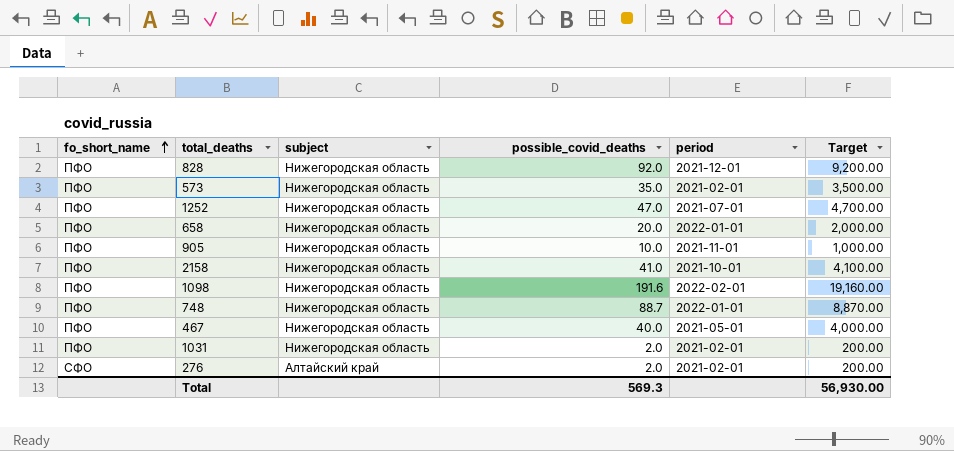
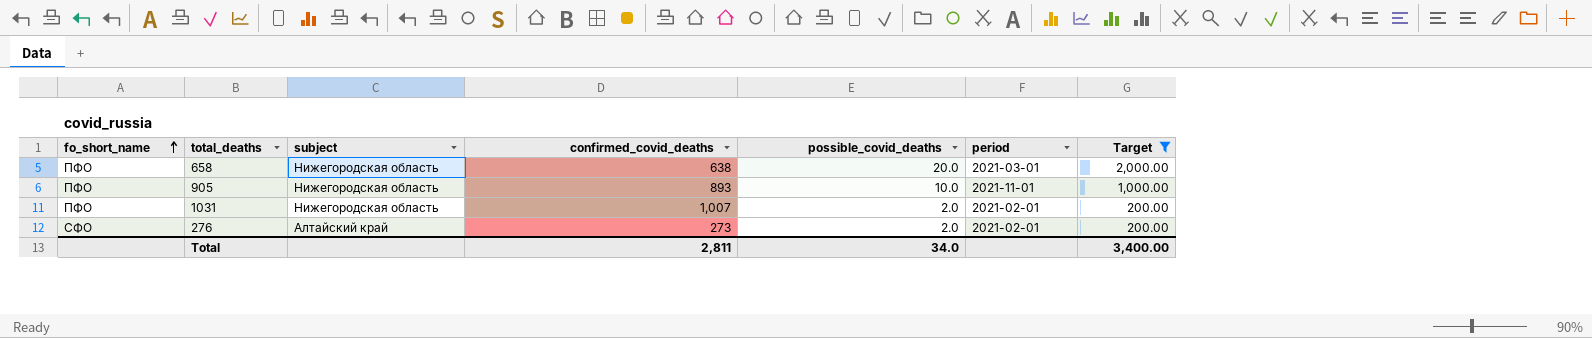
filter: none -> Target <= 2,000.00
column confirmed_covid_deaths | position: none -> 4
658 | period: 2022-01-01 -> 2021-03-01
Total | possible_covid_deaths: 569.3 -> 34.0
Total | Target: 56,930.00 -> 3,400.00

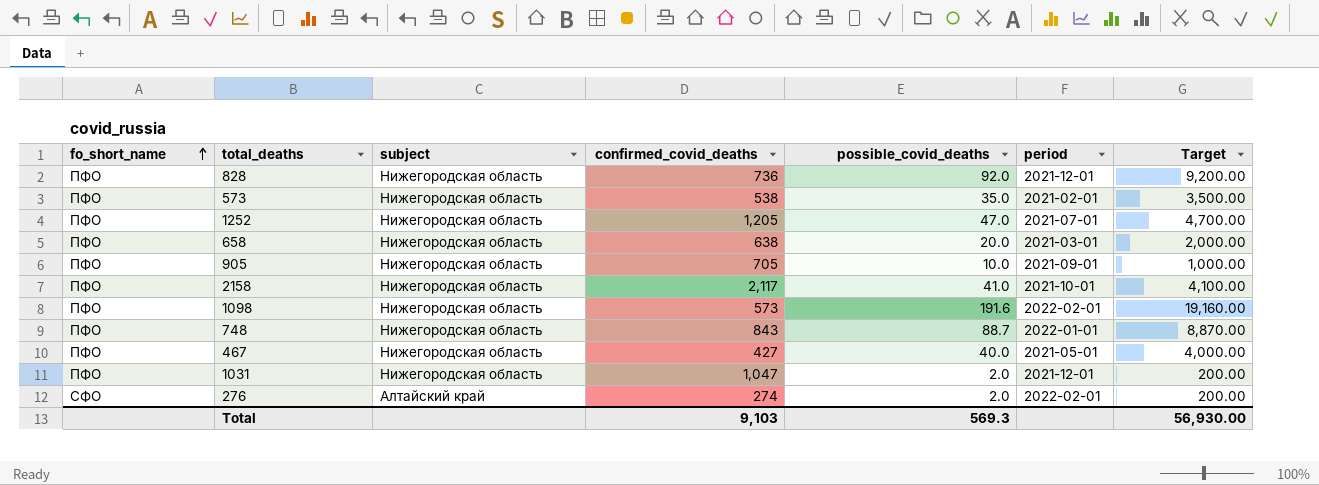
filter: Target <= 2,000.00 -> none
905 | confirmed_covid_deaths: 893 -> 705
905 | period: 2021-11-01 -> 2021-09-01
1031 | confirmed_covid_deaths: 1,007 -> 1,047
1031 | period: 2021-02-01 -> 2021-12-01
276 | confirmed_covid_deaths: 273 -> 274
276 | period: 2021-02-01 -> 2022-02-01
Total | confirmed_covid_deaths: 2,811 -> 9,103
Total | possible_covid_deaths: 34.0 -> 569.3
Total | Target: 3,400.00 -> 56,930.00

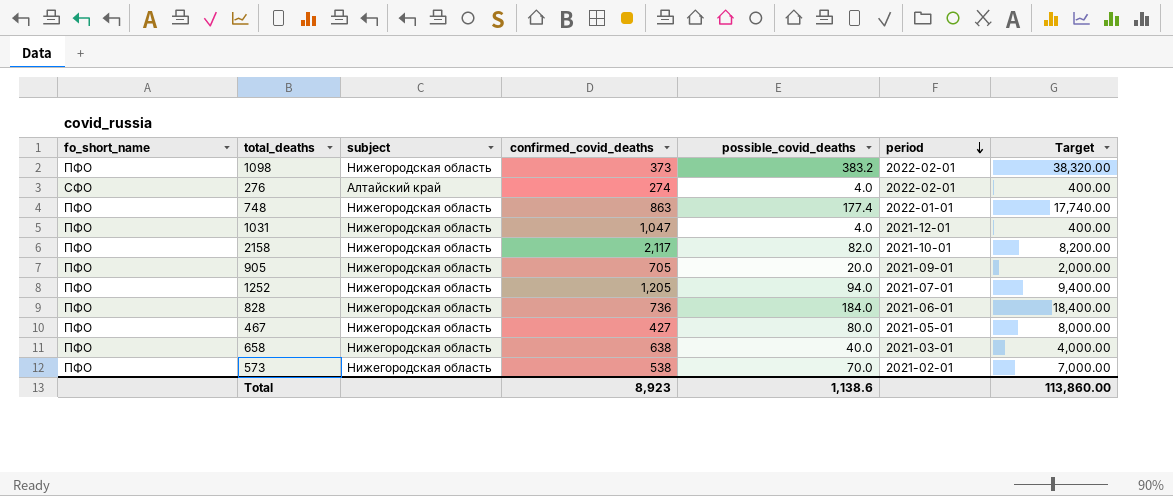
row order: fo_short_name ascending -> period descending
1098 | confirmed_covid_deaths: 573 -> 373
1098 | possible_covid_deaths: 191.6 -> 383.2
1098 | Target: 19,160.00 -> 38,320.00
276 | possible_covid_deaths: 2.0 -> 4.0
276 | Target: 200.00 -> 400.00
748 | confirmed_covid_deaths: 843 -> 863
748 | possible_covid_deaths: 88.7 -> 177.4
748 | Target: 8,870.00 -> 17,740.00
1031 | possible_covid_deaths: 2.0 -> 4.0
1031 | Target: 200.00 -> 400.00
2158 | possible_covid_deaths: 41.0 -> 82.0
2158 | Target: 4,100.00 -> 8,200.00
905 | possible_covid_deaths: 10.0 -> 20.0
905 | Target: 1,000.00 -> 2,000.00
1252 | possible_covid_deaths: 47.0 -> 94.0
1252 | Target: 4,700.00 -> 9,400.00
828 | possible_covid_deaths: 92.0 -> 184.0
828 | period: 2021-12-01 -> 2021-06-01
828 | Target: 9,200.00 -> 18,400.00
467 | possible_covid_deaths: 40.0 -> 80.0
467 | Target: 4,000.00 -> 8,000.00
658 | possible_covid_deaths: 20.0 -> 40.0
658 | Target: 2,000.00 -> 4,000.00
573 | possible_covid_deaths: 35.0 -> 70.0
573 | Target: 3,500.00 -> 7,000.00
Total | confirmed_covid_deaths: 9,103 -> 8,923
Total | possible_covid_deaths: 569.3 -> 1,138.6
Total | Target: 56,930.00 -> 113,860.00

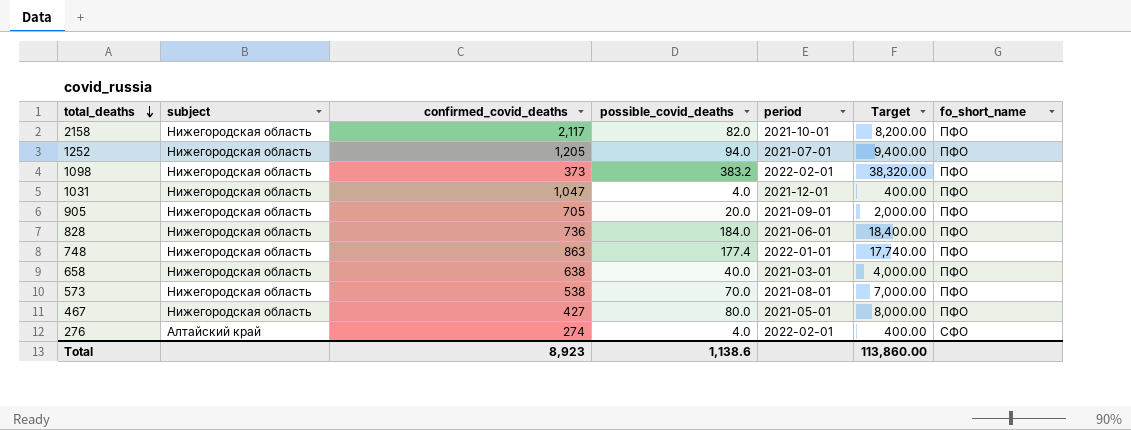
row order: period descending -> total_deaths descending
column fo_short_name | position: 1 -> 7
573 | period: 2021-02-01 -> 2021-08-01

